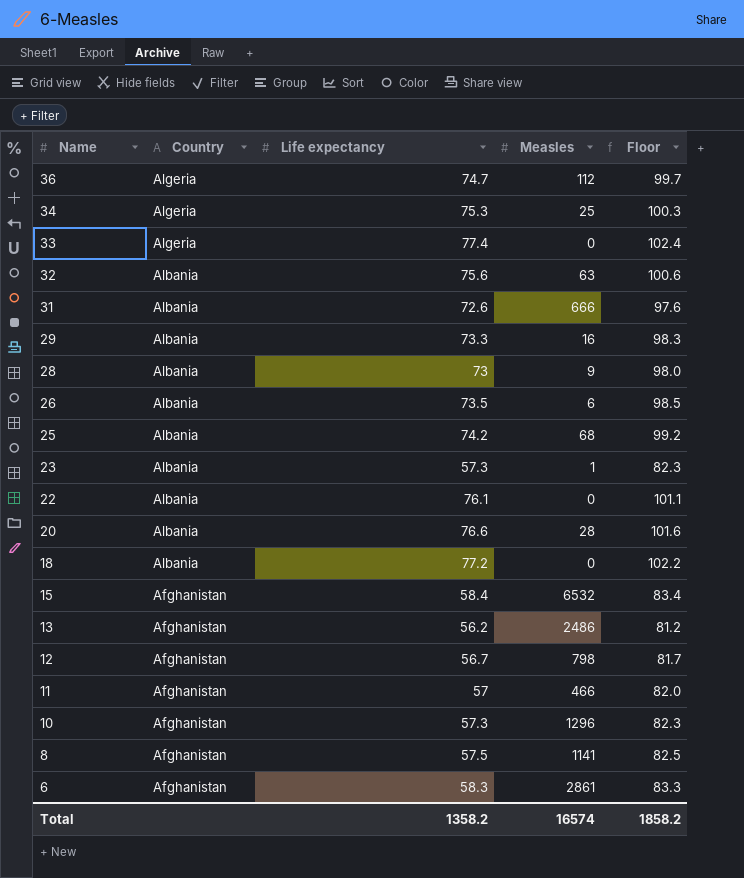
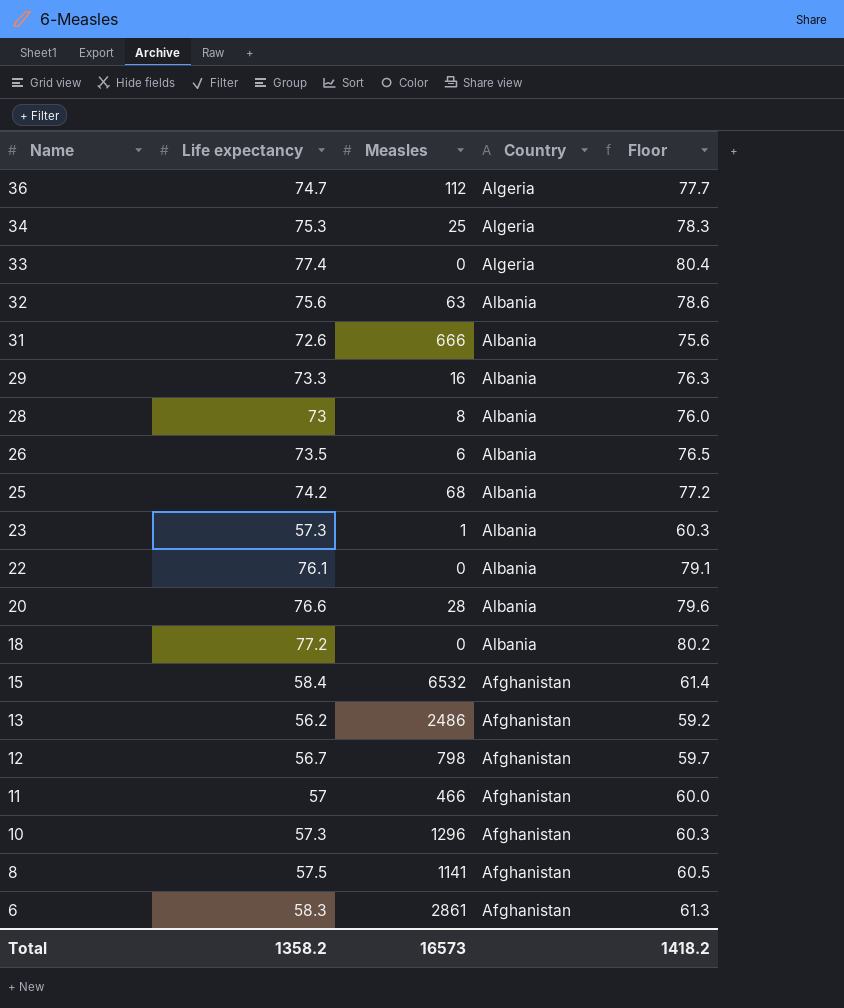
column Country | position: 2 -> 4
column Floor | formula: [Life expectancy] + 25 -> [Life expectancy] + 3
28 | Measles: 9 -> 8
Total | Measles: 16574 -> 16573
Total | Floor: 1858.2 -> 1418.2

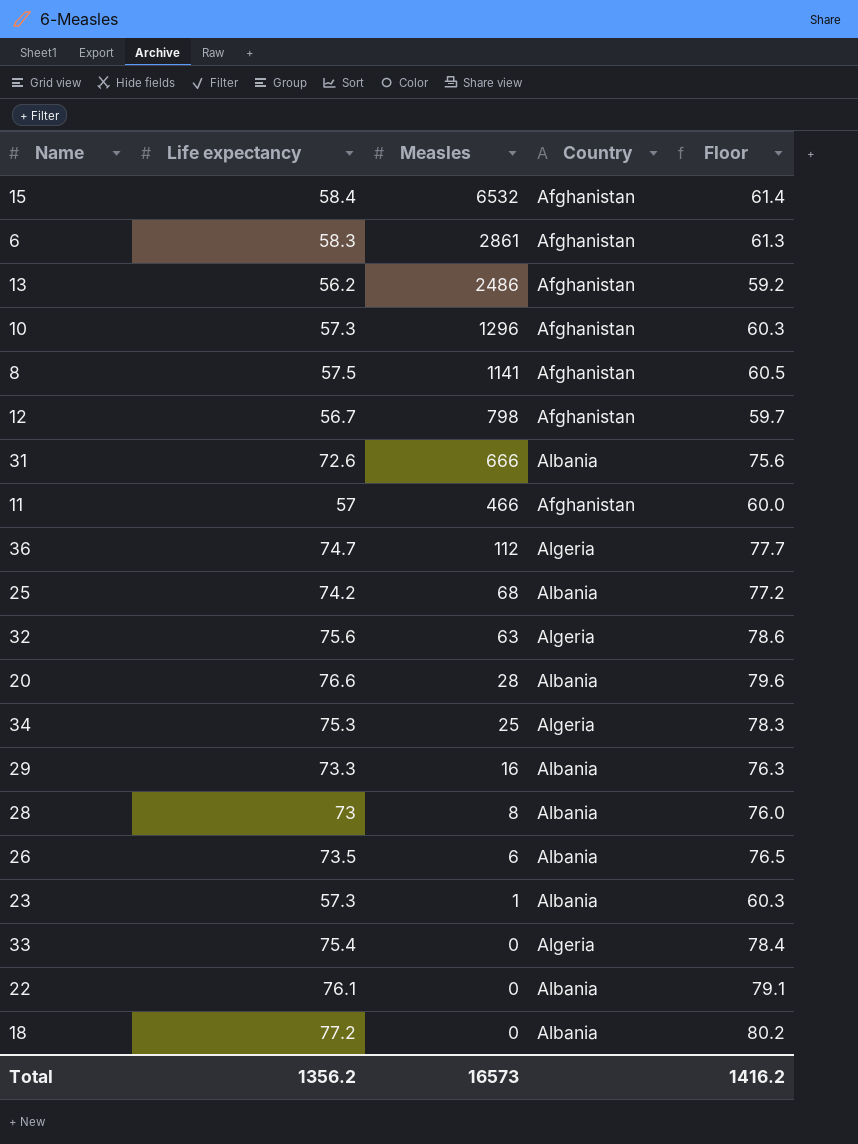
row order: Name descending -> Measles descending
32 | Country: Albania -> Algeria
33 | Life expectancy: 77.4 -> 75.4
33 | Floor: 80.4 -> 78.4
Total | Life expectancy: 1358.2 -> 1356.2
Total | Floor: 1418.2 -> 1416.2

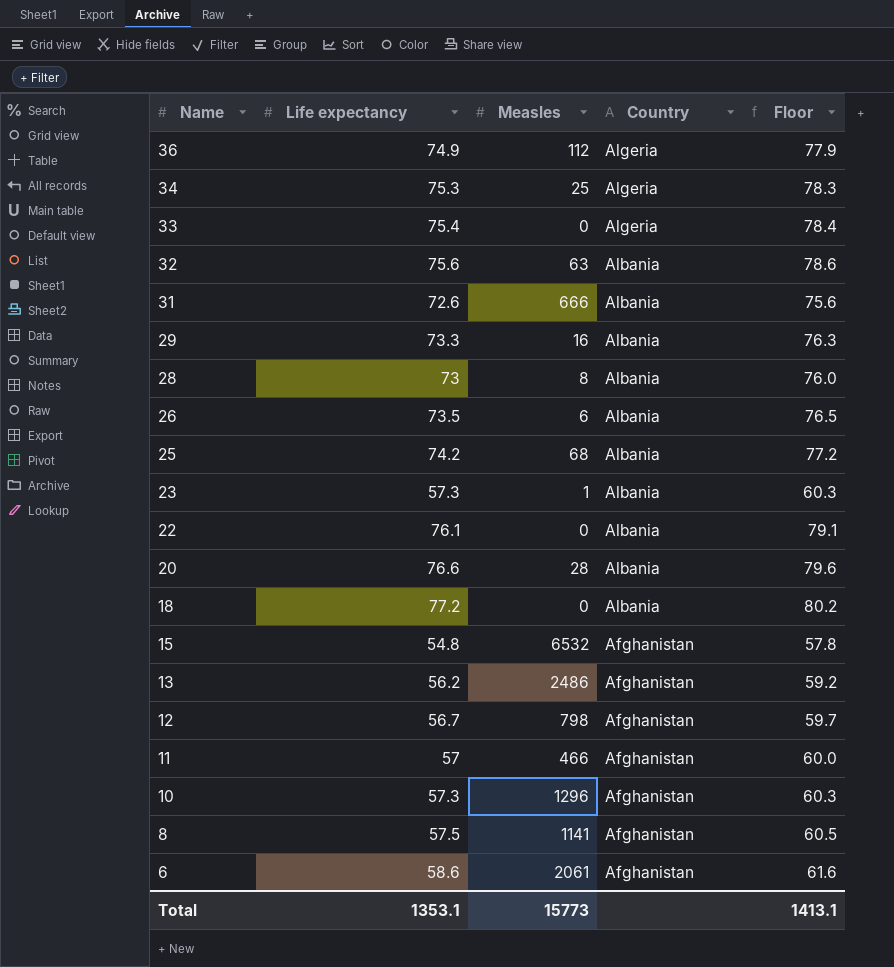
row order: Measles descending -> Name descending
36 | Life expectancy: 74.7 -> 74.9
36 | Floor: 77.7 -> 77.9
32 | Country: Algeria -> Albania
15 | Life expectancy: 58.4 -> 54.8
15 | Floor: 61.4 -> 57.8
6 | Life expectancy: 58.3 -> 58.6
6 | Measles: 2861 -> 2061
6 | Floor: 61.3 -> 61.6
Total | Life expectancy: 1356.2 -> 1353.1
Total | Measles: 16573 -> 15773
Total | Floor: 1416.2 -> 1413.1

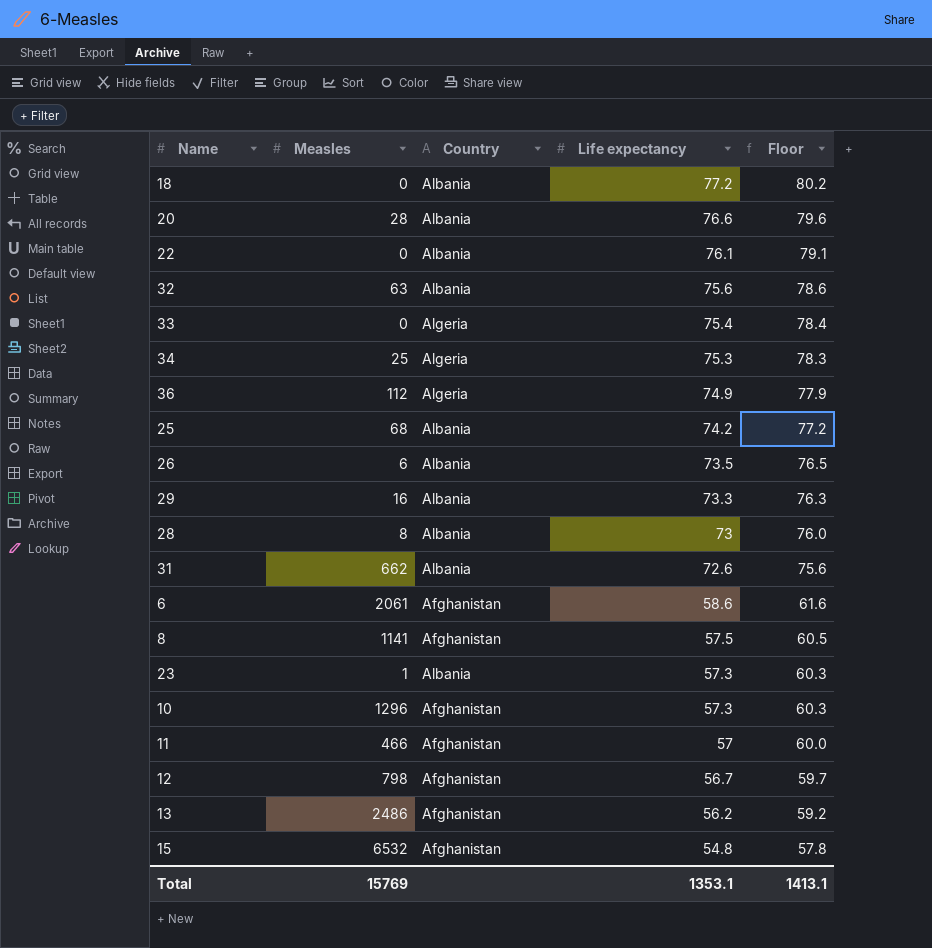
row order: Name descending -> Life expectancy descending
column Life expectancy | position: 2 -> 4
31 | Measles: 666 -> 662
Total | Measles: 15773 -> 15769

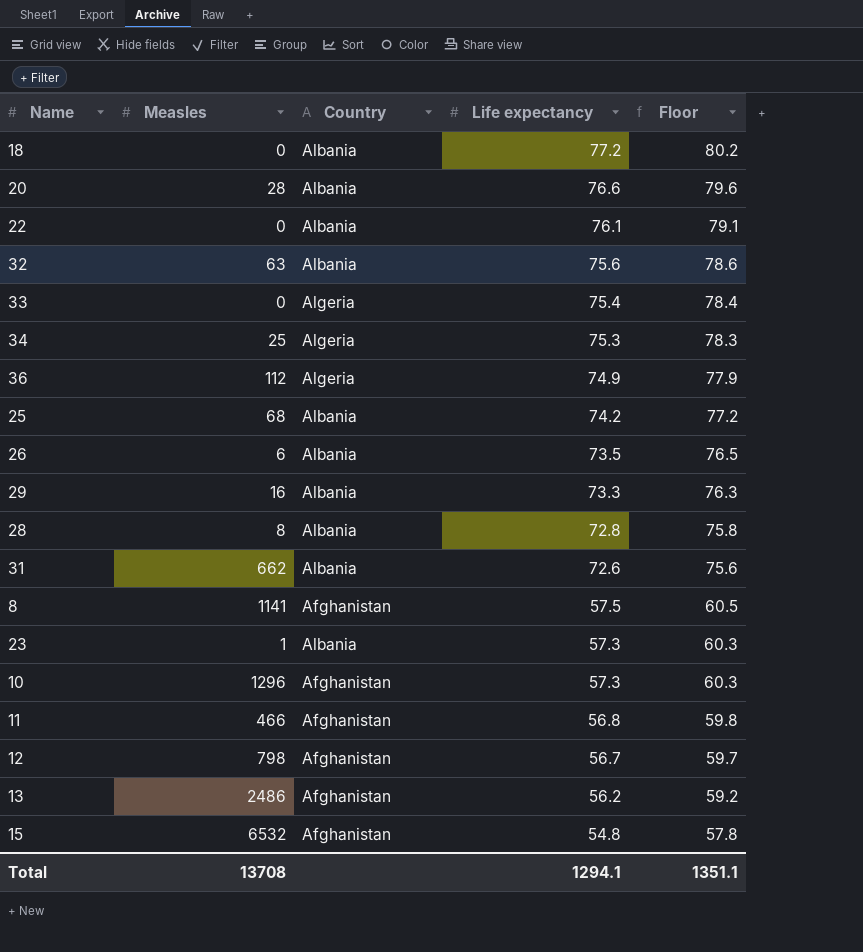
row 6: 2061 | Afghanistan | 58.6 | 61.6 -> none
28 | Life expectancy: 73 -> 72.8
28 | Floor: 76.0 -> 75.8
11 | Life expectancy: 57 -> 56.8
11 | Floor: 60.0 -> 59.8
Total | Measles: 15769 -> 13708
Total | Life expectancy: 1353.1 -> 1294.1
Total | Floor: 1413.1 -> 1351.1

